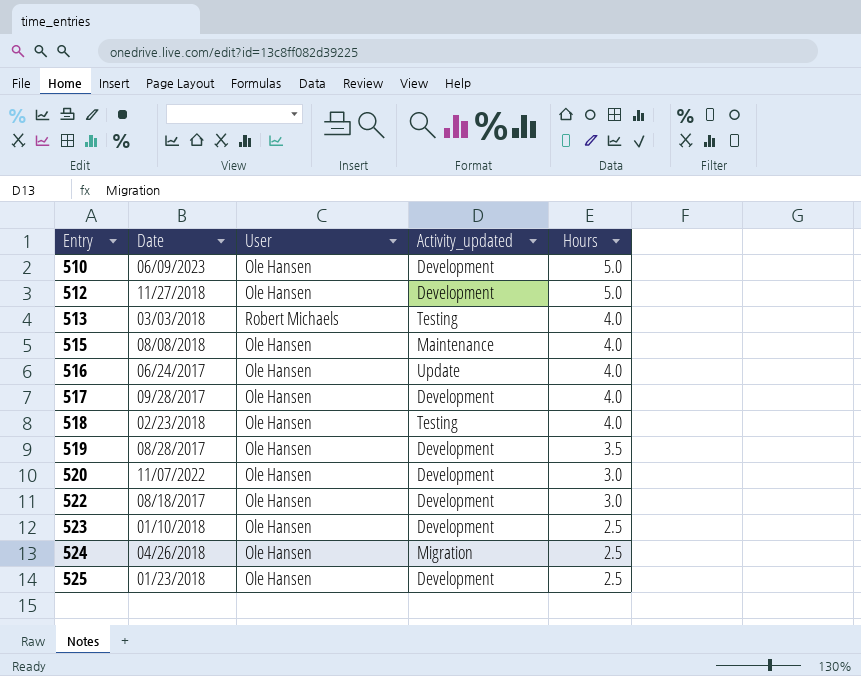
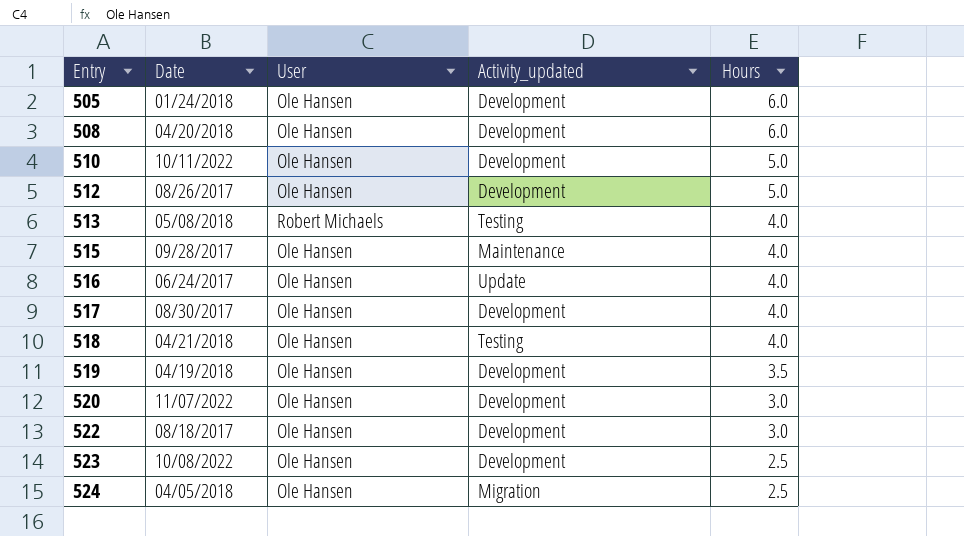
row 525: 01/23/2018 | Ole Hansen | Development | 2.5 -> none
row 505: none -> 01/24/2018 | Ole Hansen | Development | 6.0
row 508: none -> 04/20/2018 | Ole Hansen | Development | 6.0
510 | Date: 06/09/2023 -> 10/11/2022
512 | Date: 11/27/2018 -> 08/26/2017
513 | Date: 03/03/2018 -> 05/08/2018
515 | Date: 08/08/2018 -> 09/28/2017
517 | Date: 09/28/2017 -> 08/30/2017
518 | Date: 02/23/2018 -> 04/21/2018
519 | Date: 08/28/2017 -> 04/19/2018
523 | Date: 01/10/2018 -> 10/08/2022
524 | Date: 04/26/2018 -> 04/05/2018

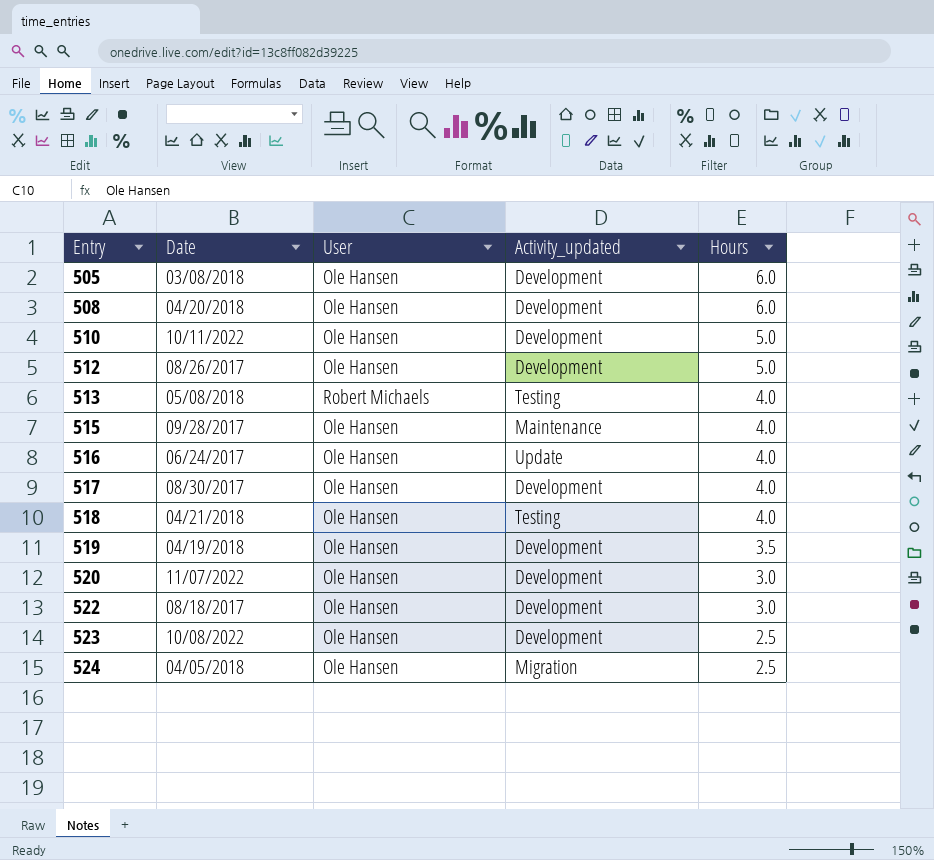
505 | Date: 01/24/2018 -> 03/08/2018

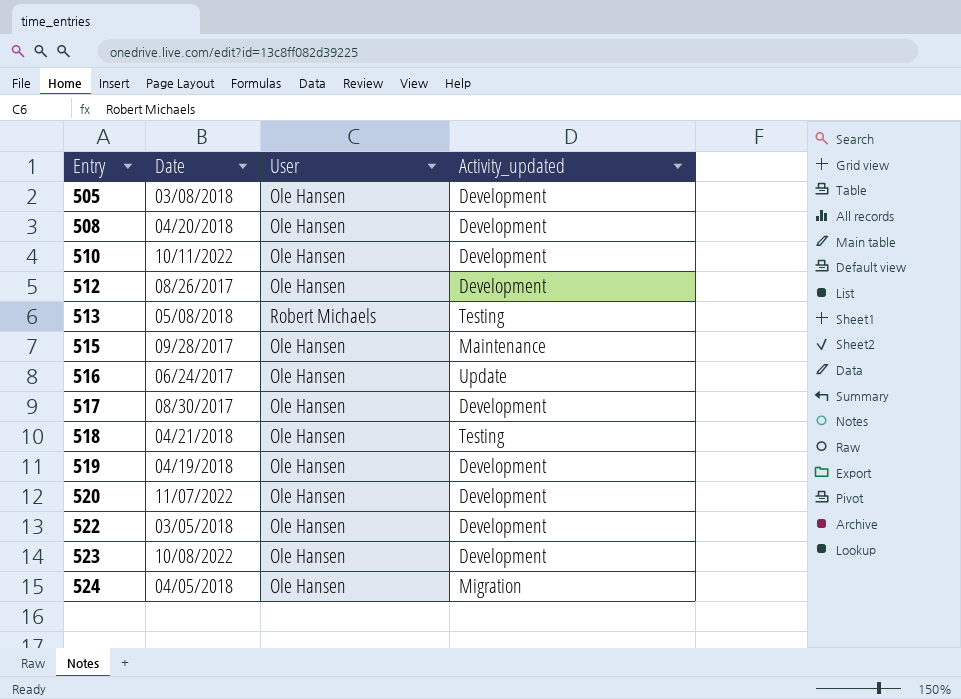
column Hours | position: 5 -> none
522 | Date: 08/18/2017 -> 03/05/2018

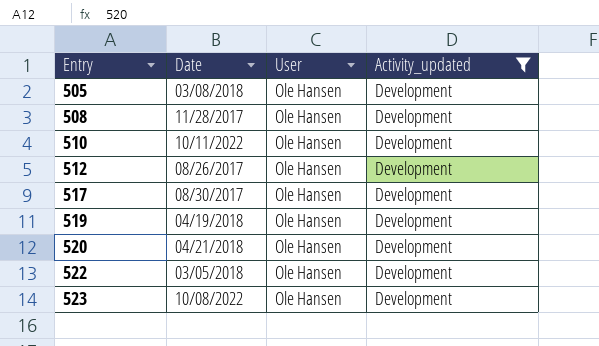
filter: none -> Activity_updated = Development
508 | Date: 04/20/2018 -> 11/28/2017
520 | Date: 11/07/2022 -> 04/21/2018

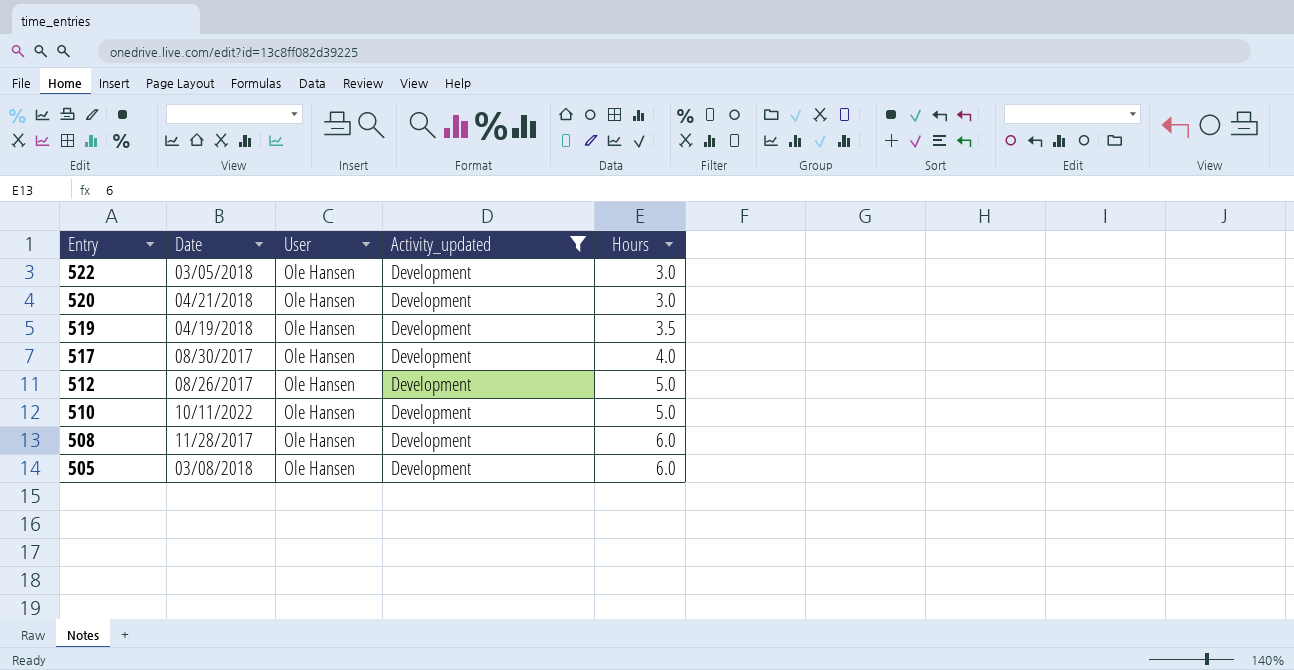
row order: Entry ascending -> Entry descending
column Hours | position: none -> 5
row 523: 10/08/2022 | Ole Hansen | Development -> none

